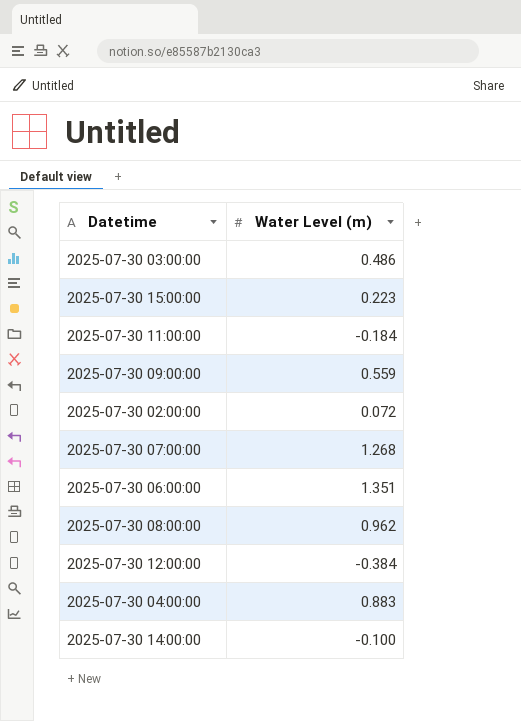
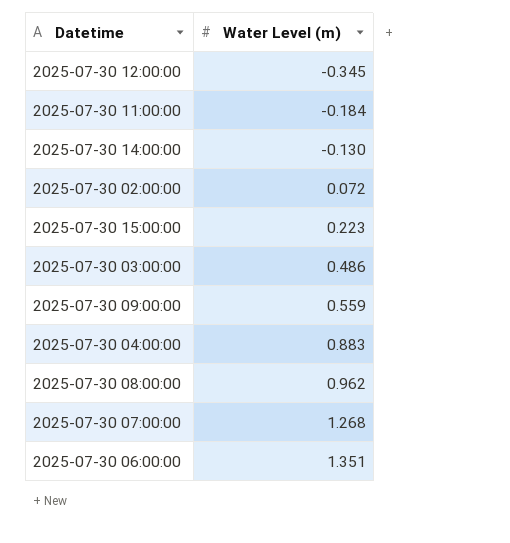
row order: none -> Water Level (m) ascending
2025-07-30 12:00:00 | Water Level (m): -0.384 -> -0.345
2025-07-30 14:00:00 | Water Level (m): -0.100 -> -0.130

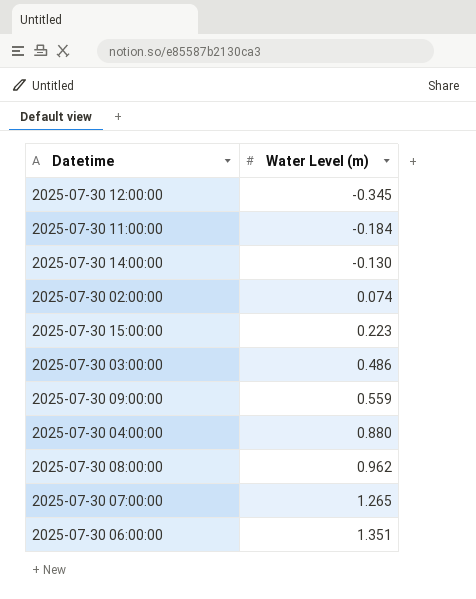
2025-07-30 02:00:00 | Water Level (m): 0.072 -> 0.074
2025-07-30 04:00:00 | Water Level (m): 0.883 -> 0.880
2025-07-30 07:00:00 | Water Level (m): 1.268 -> 1.265

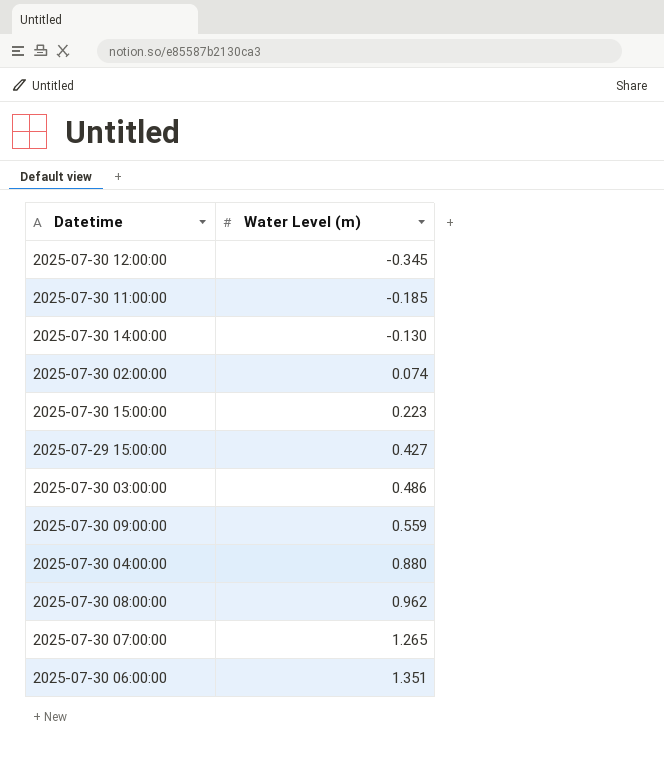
2025-07-30 11:00:00 | Water Level (m): -0.184 -> -0.185
row 2025-07-29 15:00:00: none -> 0.427

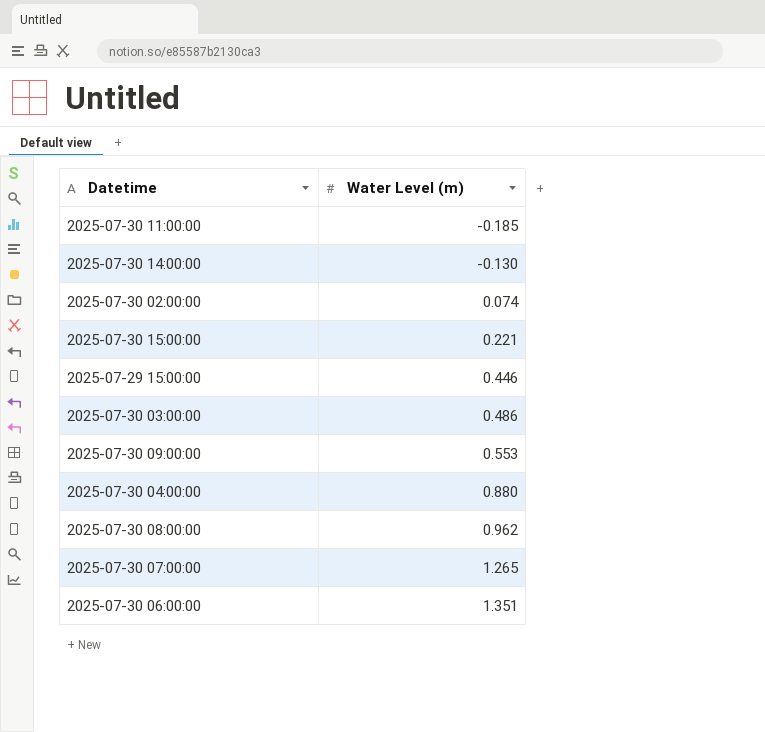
row 2025-07-30 12:00:00: -0.345 -> none
2025-07-30 15:00:00 | Water Level (m): 0.223 -> 0.221
2025-07-29 15:00:00 | Water Level (m): 0.427 -> 0.446
2025-07-30 09:00:00 | Water Level (m): 0.559 -> 0.553

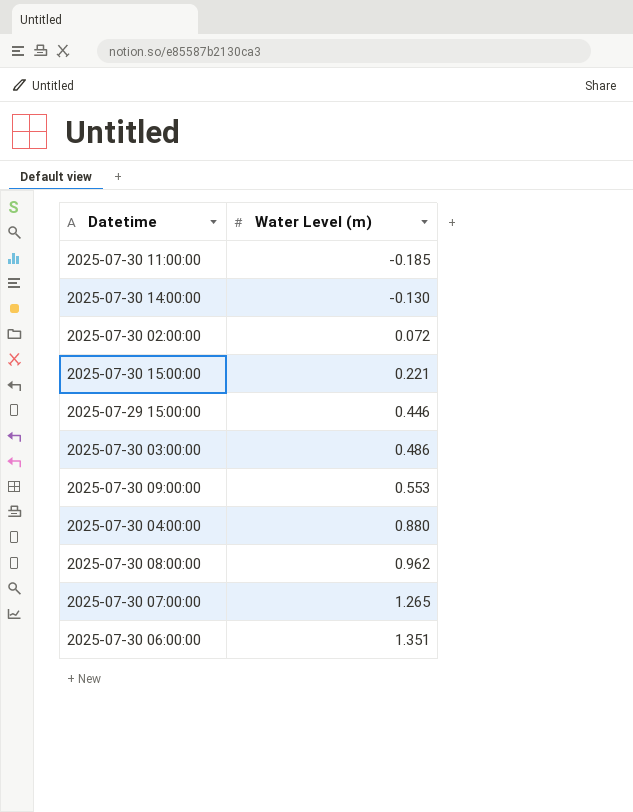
2025-07-30 02:00:00 | Water Level (m): 0.074 -> 0.072

